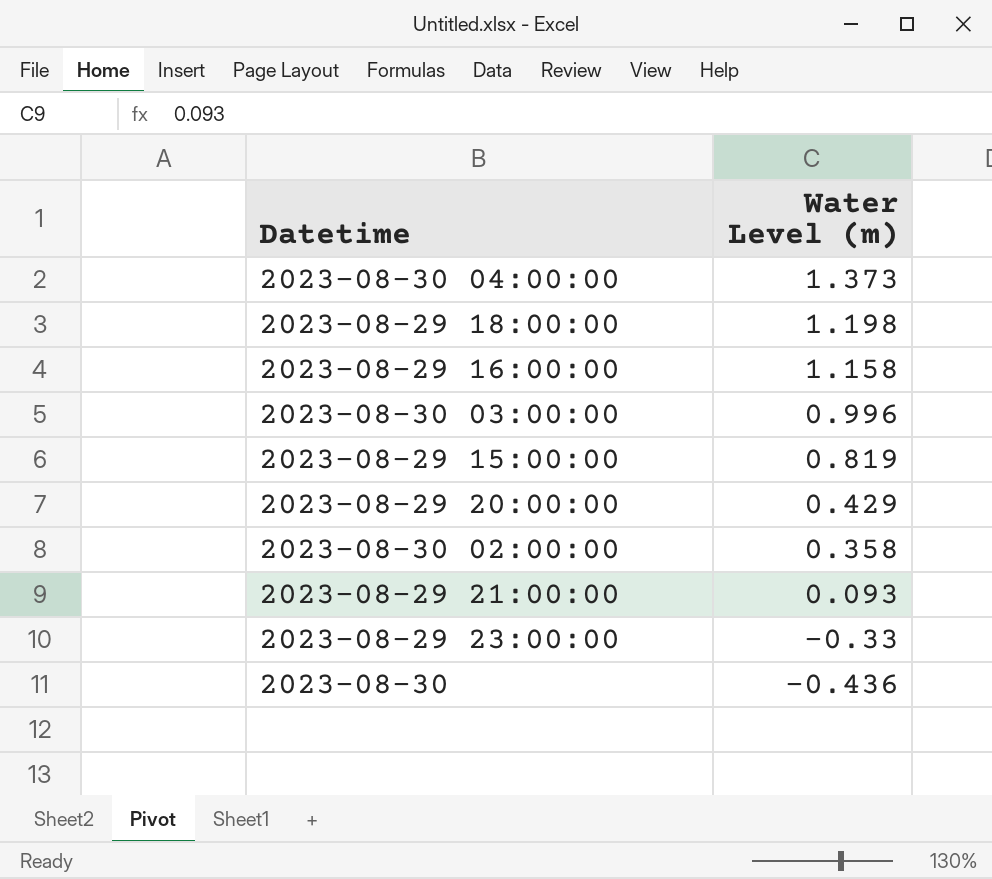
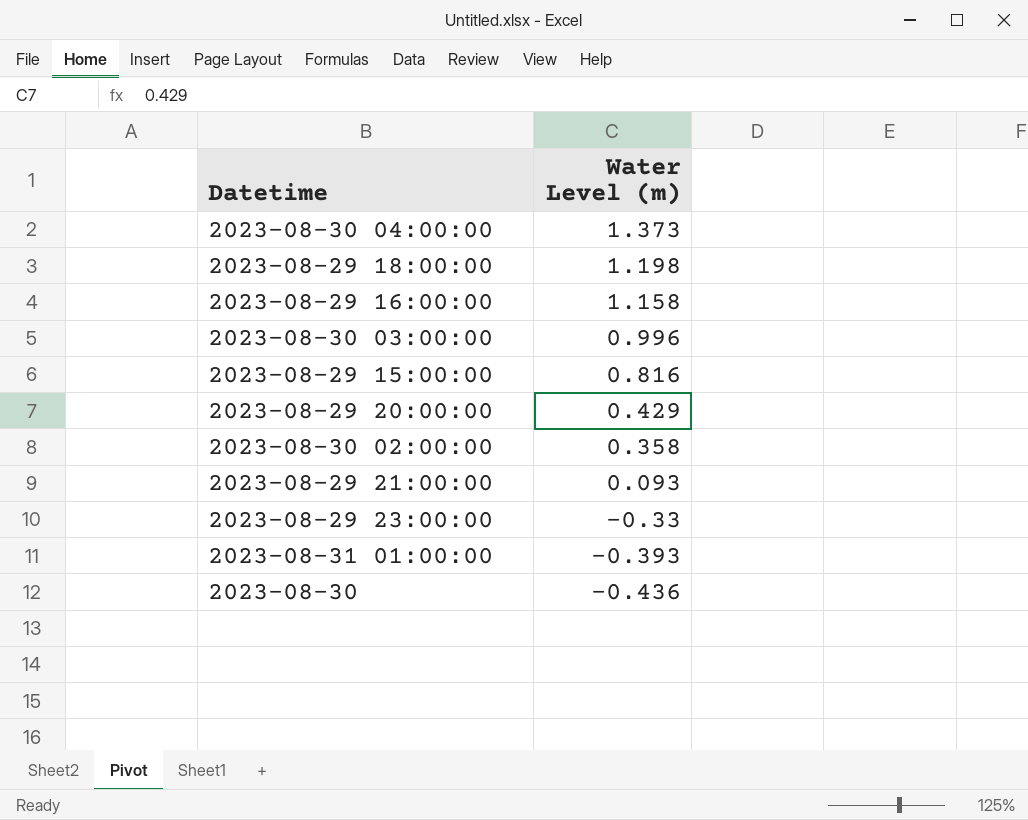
2023-08-29 15:00:00 | Water Level (m): 0.819 -> 0.816
row 2023-08-31 01:00:00: none -> -0.393

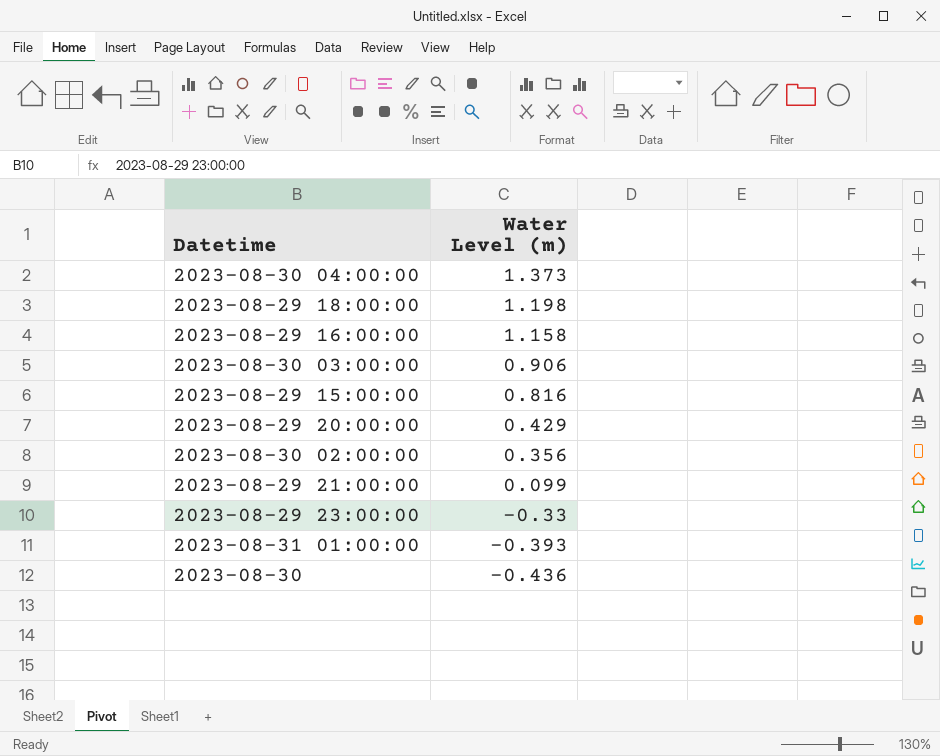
2023-08-30 03:00:00 | Water Level (m): 0.996 -> 0.906
2023-08-30 02:00:00 | Water Level (m): 0.358 -> 0.356
2023-08-29 21:00:00 | Water Level (m): 0.093 -> 0.099

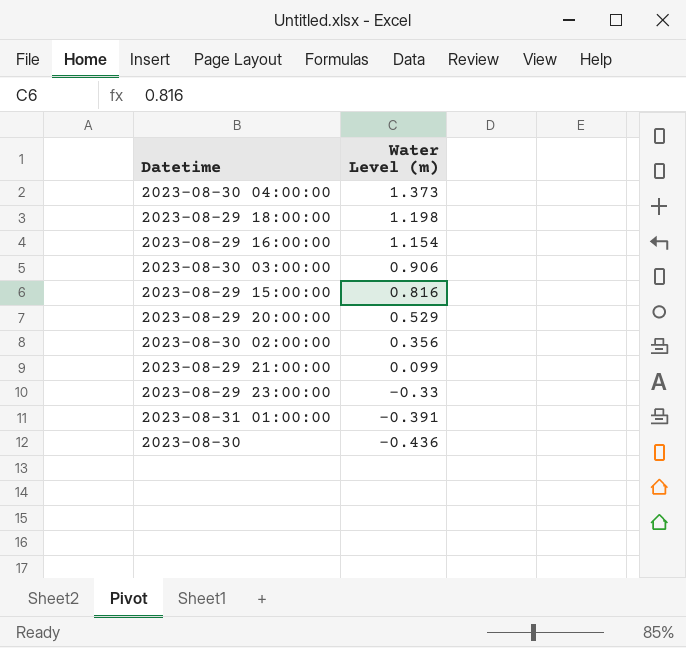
2023-08-29 16:00:00 | Water Level (m): 1.158 -> 1.154
2023-08-29 20:00:00 | Water Level (m): 0.429 -> 0.529
2023-08-31 01:00:00 | Water Level (m): -0.393 -> -0.391

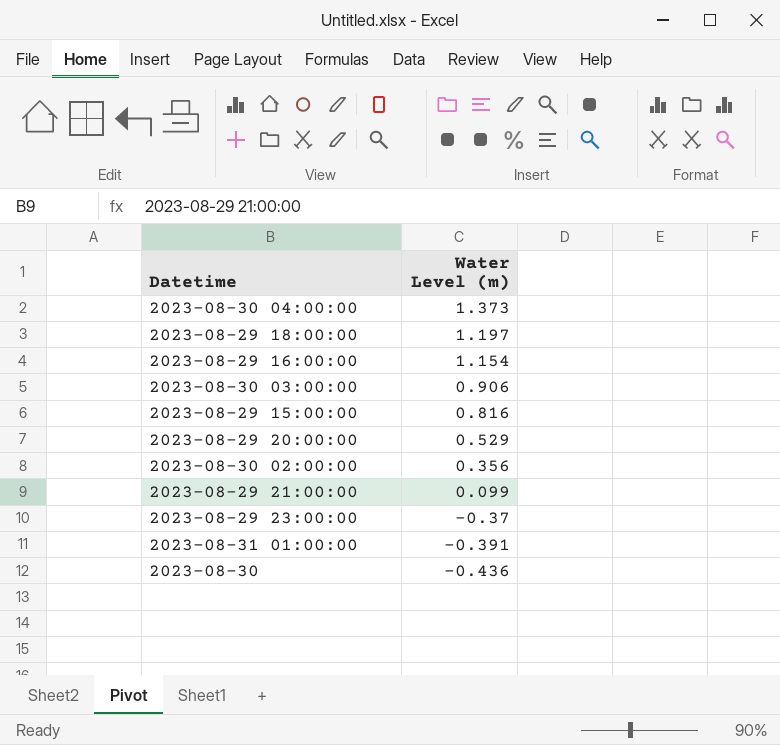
2023-08-29 18:00:00 | Water Level (m): 1.198 -> 1.197
2023-08-29 23:00:00 | Water Level (m): -0.33 -> -0.37

